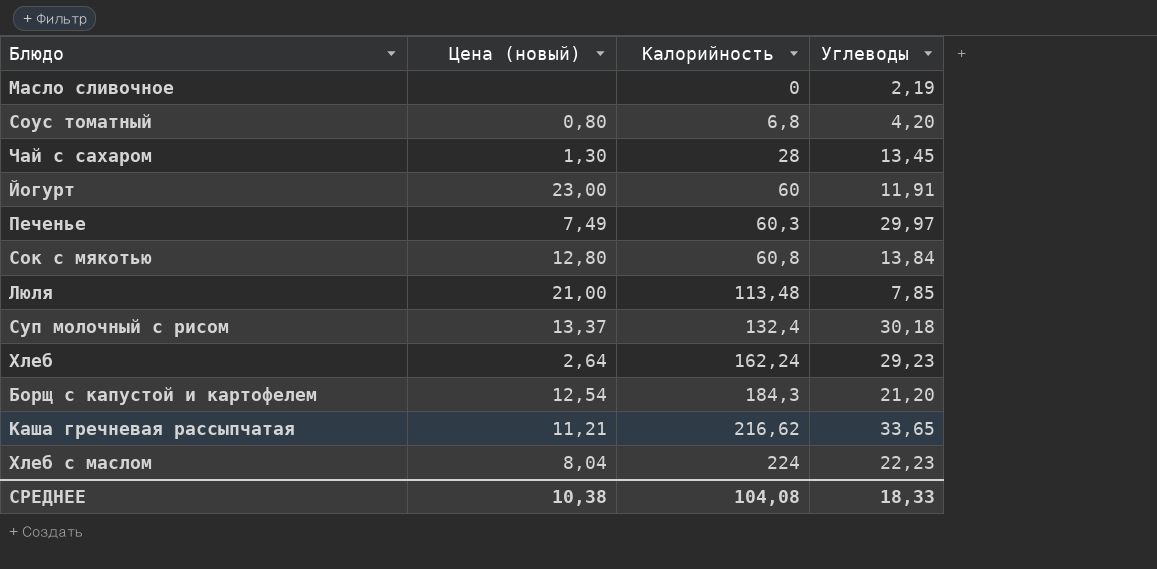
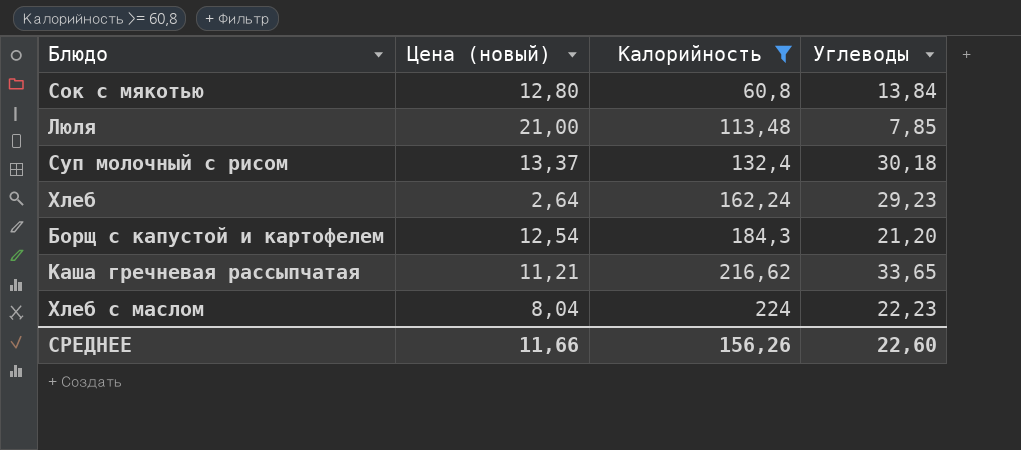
filter: none -> Калорийность >= 60,8
СРЕДНЕЕ | Цена (новый): 10,38 -> 11,66
СРЕДНЕЕ | Калорийность: 104,08 -> 156,26
СРЕДНЕЕ | Углеводы: 18,33 -> 22,60

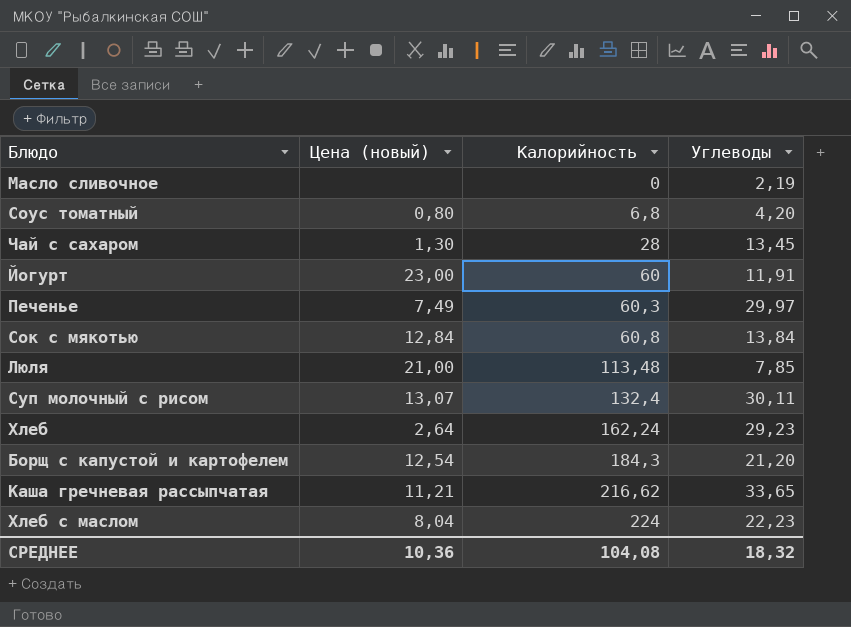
filter: Калорийность >= 60,8 -> none
Сок с мякотью | Цена (новый): 12,80 -> 12,84
Суп молочный с рисом | Цена (новый): 13,37 -> 13,07
Суп молочный с рисом | Углеводы: 30,18 -> 30,11
СРЕДНЕЕ | Цена (новый): 11,66 -> 10,36
СРЕДНЕЕ | Калорийность: 156,26 -> 104,08
СРЕДНЕЕ | Углеводы: 22,60 -> 18,32

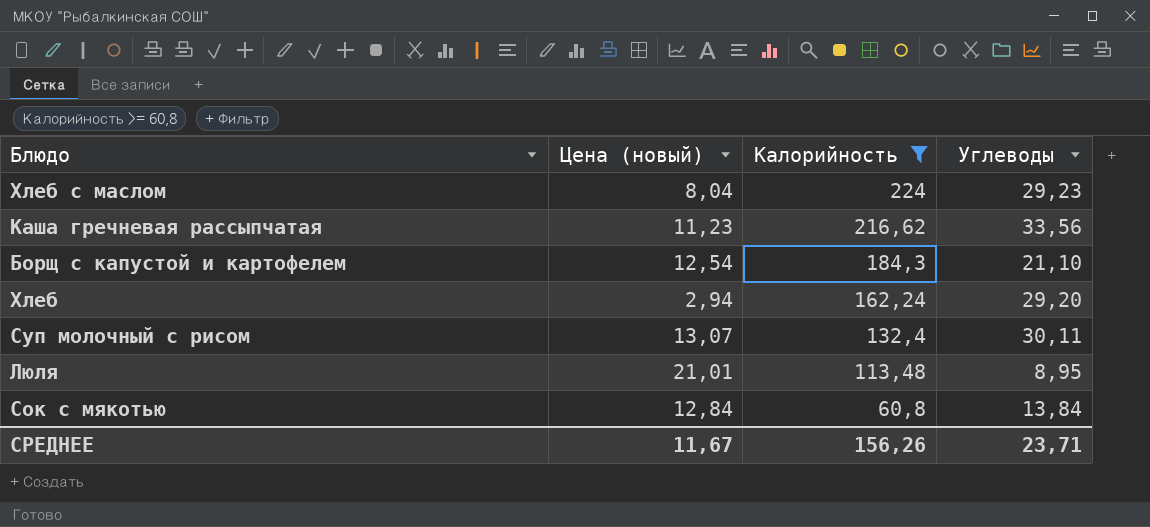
filter: none -> Калорийность >= 60,8
row order: Калорийность ascending -> Калорийность descending
Хлеб с маслом | Углеводы: 22,23 -> 29,23
Каша гречневая рассыпчатая | Цена (новый): 11,21 -> 11,23
Каша гречневая рассыпчатая | Углеводы: 33,65 -> 33,56
Борщ с капустой и картофелем | Углеводы: 21,20 -> 21,10
Хлеб | Цена (новый): 2,64 -> 2,94
Хлеб | Углеводы: 29,23 -> 29,20
Люля | Цена (новый): 21,00 -> 21,01
Люля | Углеводы: 7,85 -> 8,95
СРЕДНЕЕ | Цена (новый): 10,36 -> 11,67
СРЕДНЕЕ | Калорийность: 104,08 -> 156,26
СРЕДНЕЕ | Углеводы: 18,32 -> 23,71

